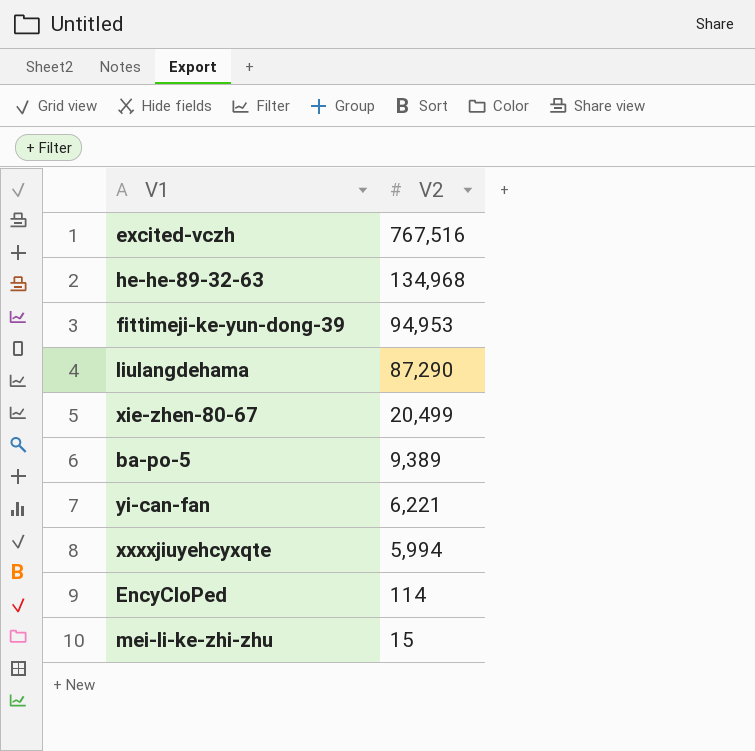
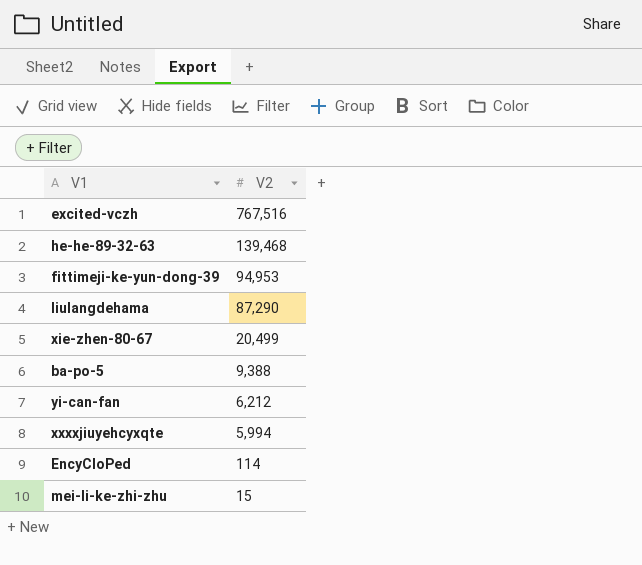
he-he-89-32-63 | V2: 134,968 -> 139,468
ba-po-5 | V2: 9,389 -> 9,388
yi-can-fan | V2: 6,221 -> 6,212

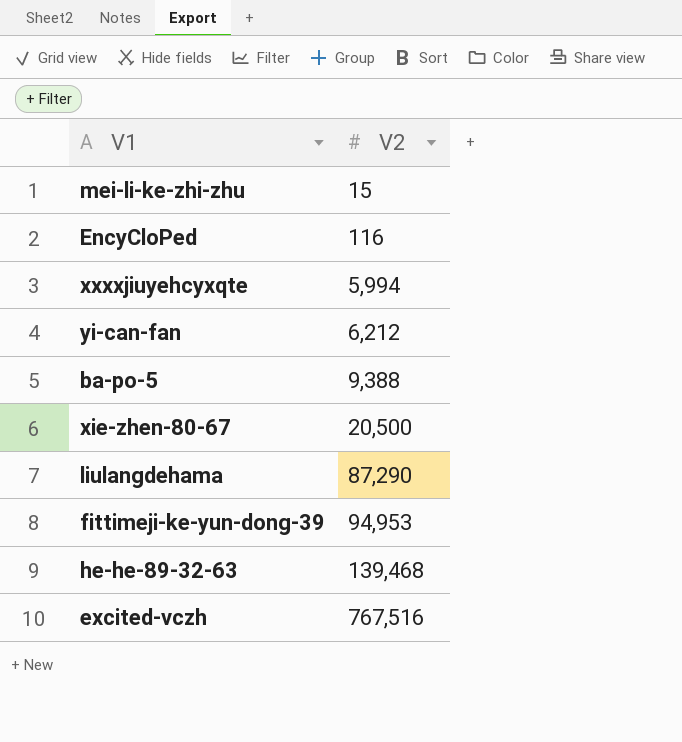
row order: V2 descending -> V2 ascending
EncyCloPed | V2: 114 -> 116
xie-zhen-80-67 | V2: 20,499 -> 20,500

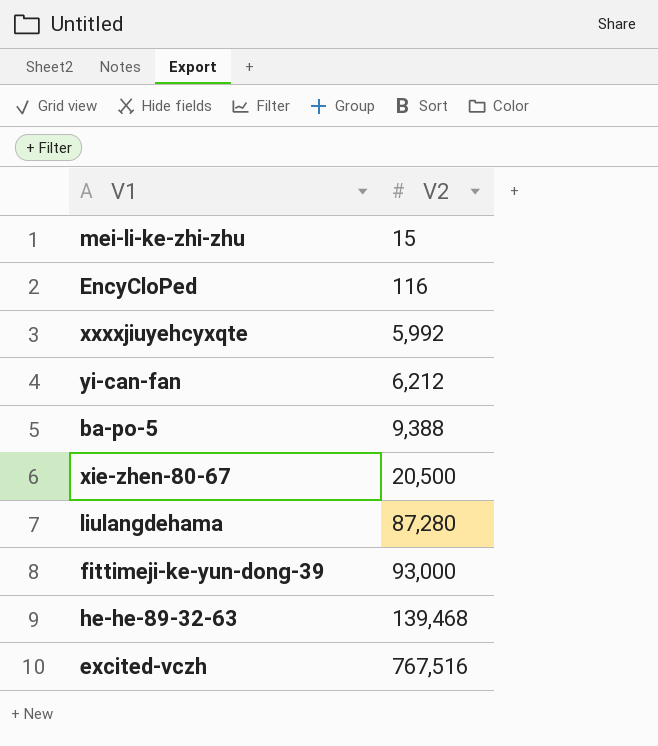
xxxxjiuyehcyxqte | V2: 5,994 -> 5,992
liulangdehama | V2: 87,290 -> 87,280
fittimeji-ke-yun-dong-39 | V2: 94,953 -> 93,000

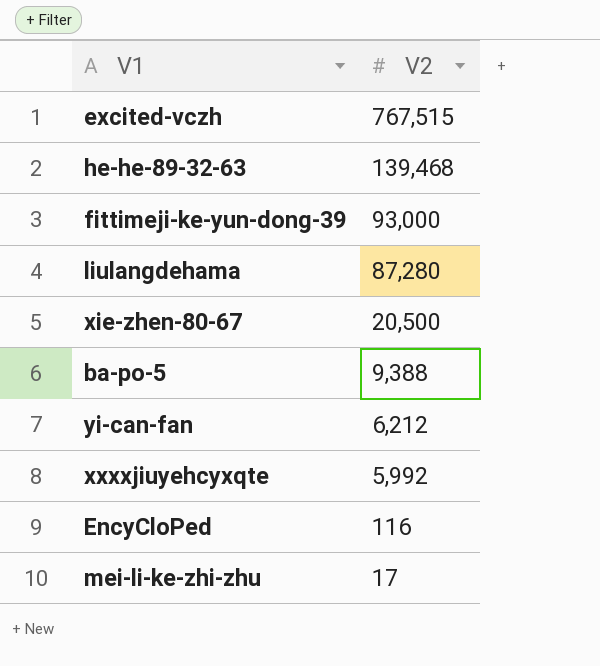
row order: V2 ascending -> V2 descending
excited-vczh | V2: 767,516 -> 767,515
mei-li-ke-zhi-zhu | V2: 15 -> 17

